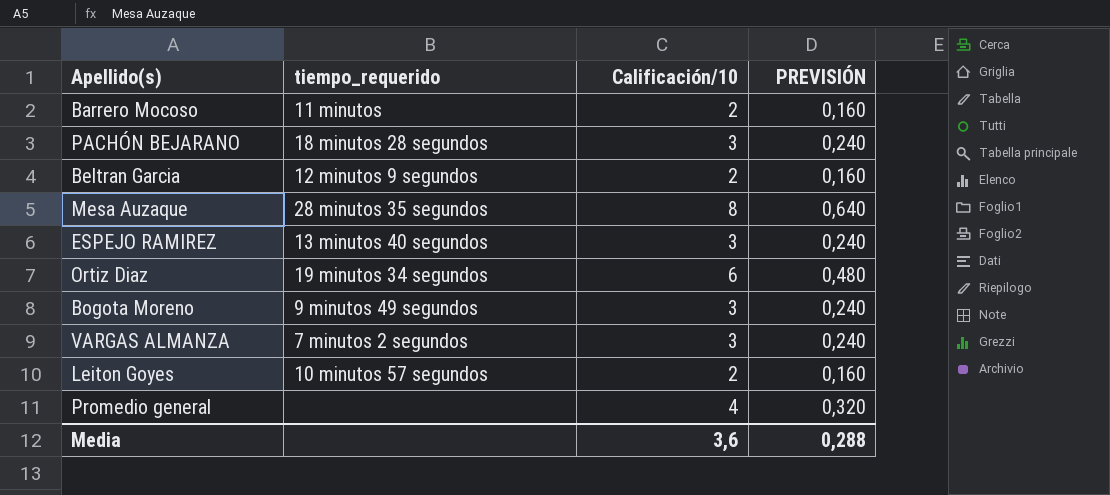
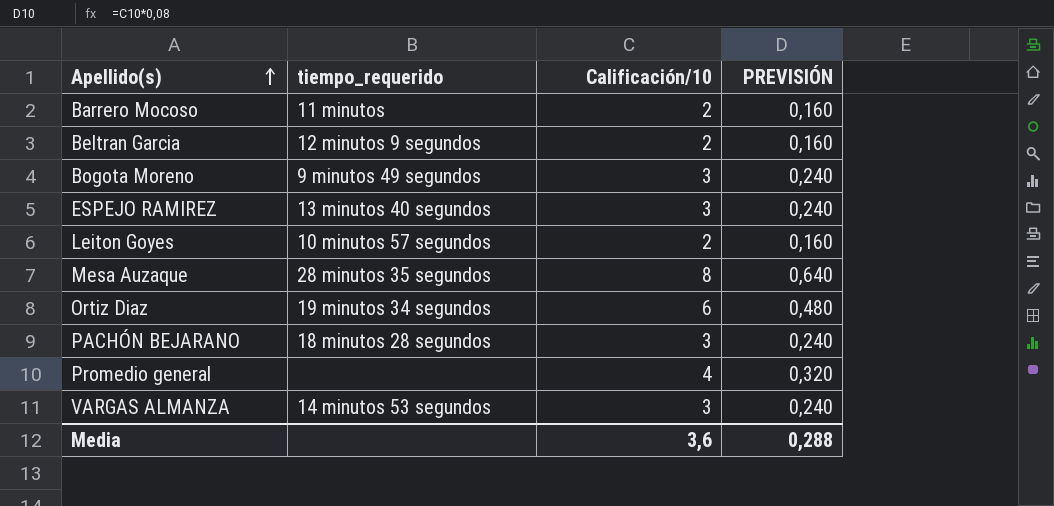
row order: none -> Apellido(s) ascending
VARGAS ALMANZA | tiempo_requerido: 7 minutos 2 segundos -> 14 minutos 53 segundos

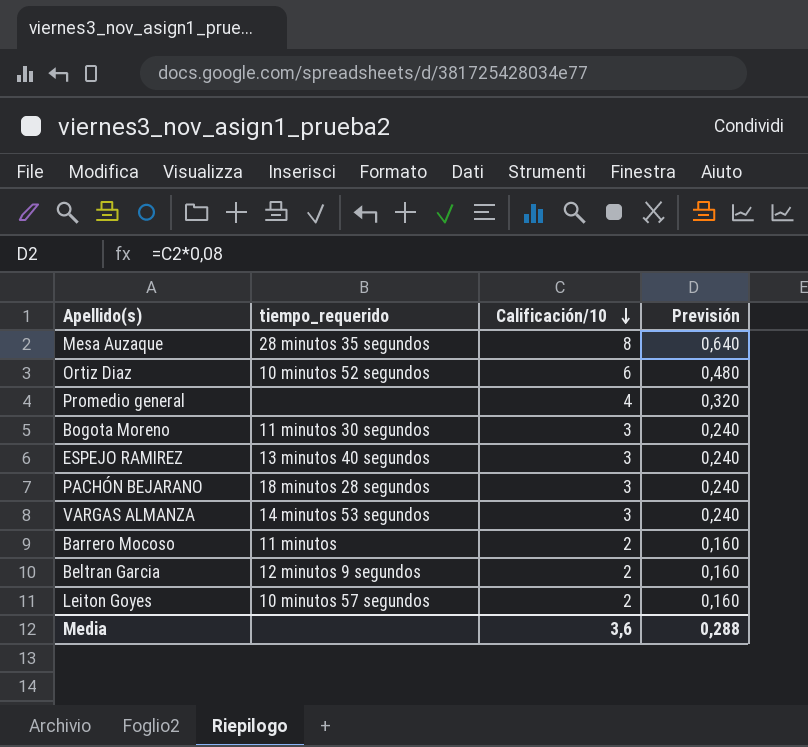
row order: Apellido(s) ascending -> Calificación/10 descending
column name: PREVISIÓN -> Previsión
Ortiz Diaz | tiempo_requerido: 19 minutos 34 segundos -> 10 minutos 52 segundos
Bogota Moreno | tiempo_requerido: 9 minutos 49 segundos -> 11 minutos 30 segundos

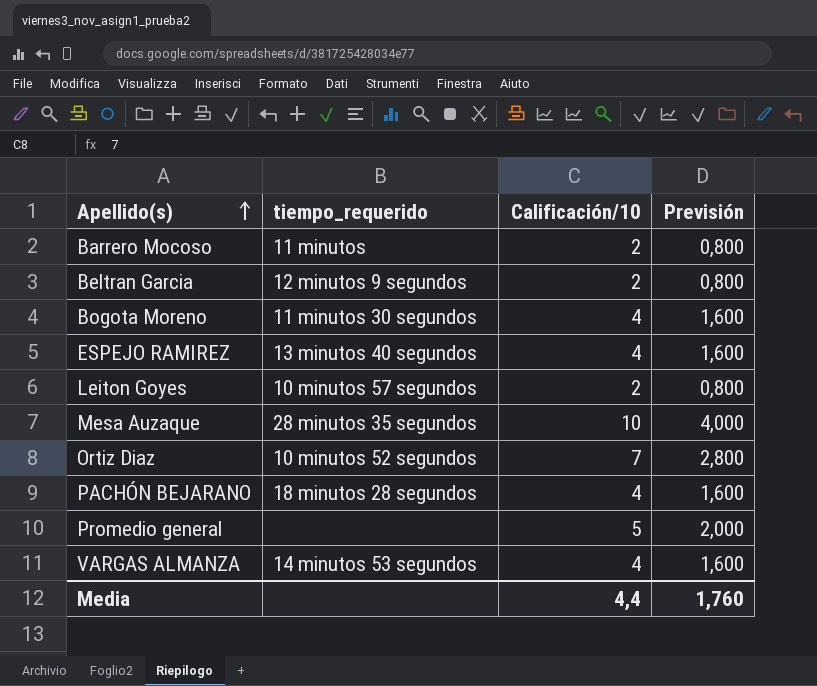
row order: Calificación/10 descending -> Apellido(s) ascending
column Previsión | formula: [Calificación/10] * 0,08 -> [Calificación/10] * 0,4
Bogota Moreno | Calificación/10: 3 -> 4
ESPEJO RAMIREZ | Calificación/10: 3 -> 4
Mesa Auzaque | Calificación/10: 8 -> 10
Ortiz Diaz | Calificación/10: 6 -> 7
PACHÓN BEJARANO | Calificación/10: 3 -> 4
Promedio general | Calificación/10: 4 -> 5
VARGAS ALMANZA | Calificación/10: 3 -> 4
Media | Calificación/10: 3,6 -> 4,4
Media | Previsión: 0,288 -> 1,760

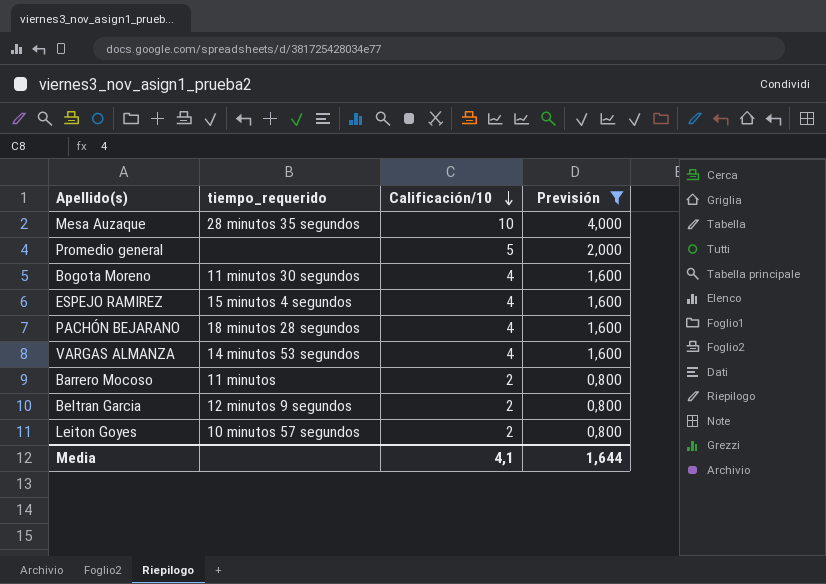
filter: none -> Previsión != 2,800
row order: Apellido(s) ascending -> Calificación/10 descending
ESPEJO RAMIREZ | tiempo_requerido: 13 minutos 40 segundos -> 15 minutos 4 segundos
Media | Calificación/10: 4,4 -> 4,1
Media | Previsión: 1,760 -> 1,644

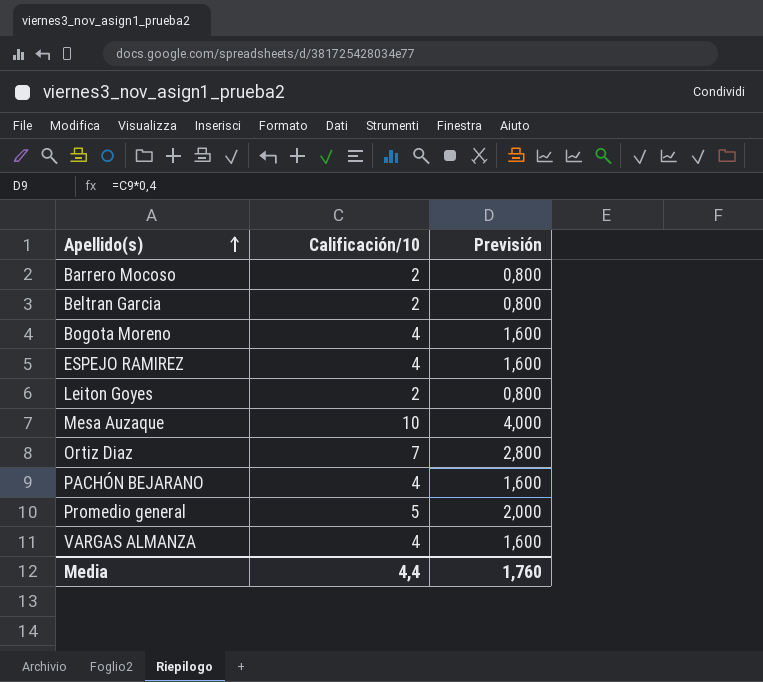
filter: Previsión != 2,800 -> none
row order: Calificación/10 descending -> Apellido(s) ascending
column tiempo_requerido | position: 2 -> none
Media | Calificación/10: 4,1 -> 4,4
Media | Previsión: 1,644 -> 1,760

